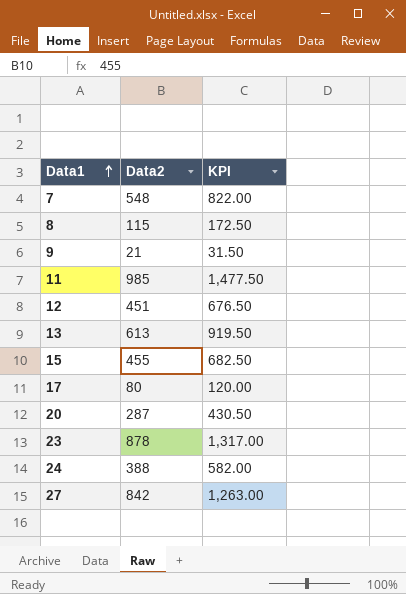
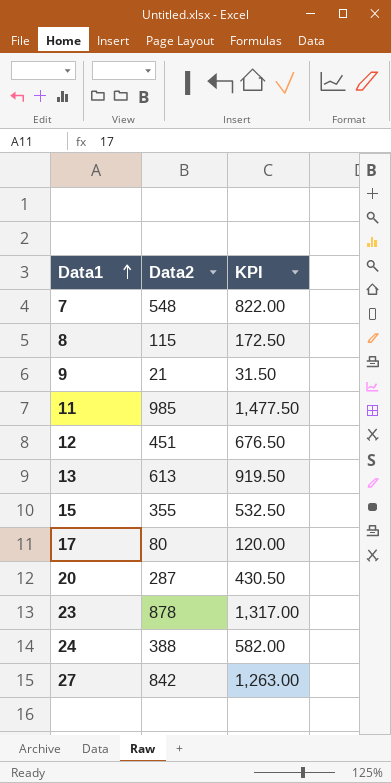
15 | Data2: 455 -> 355
15 | KPI: 682.50 -> 532.50

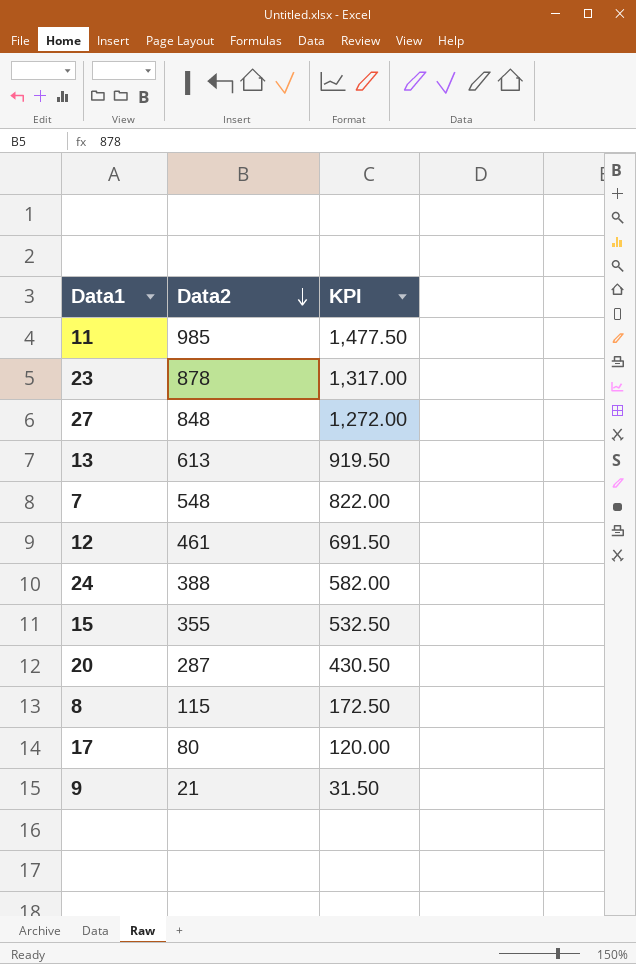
row order: Data1 ascending -> Data2 descending
27 | Data2: 842 -> 848
27 | KPI: 1,263.00 -> 1,272.00
12 | Data2: 451 -> 461
12 | KPI: 676.50 -> 691.50

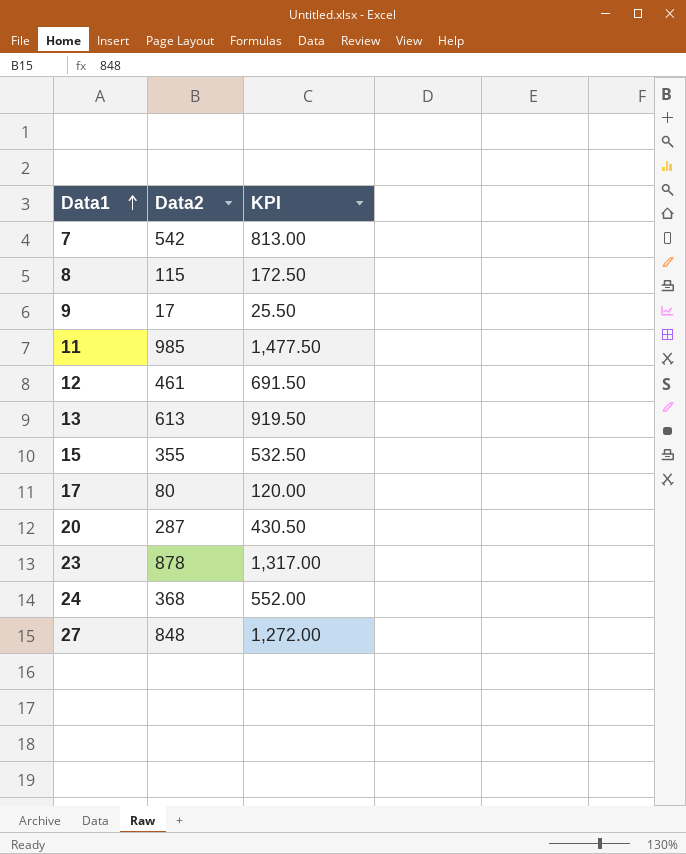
row order: Data2 descending -> Data1 ascending
7 | Data2: 548 -> 542
7 | KPI: 822.00 -> 813.00
9 | Data2: 21 -> 17
9 | KPI: 31.50 -> 25.50
24 | Data2: 388 -> 368
24 | KPI: 582.00 -> 552.00

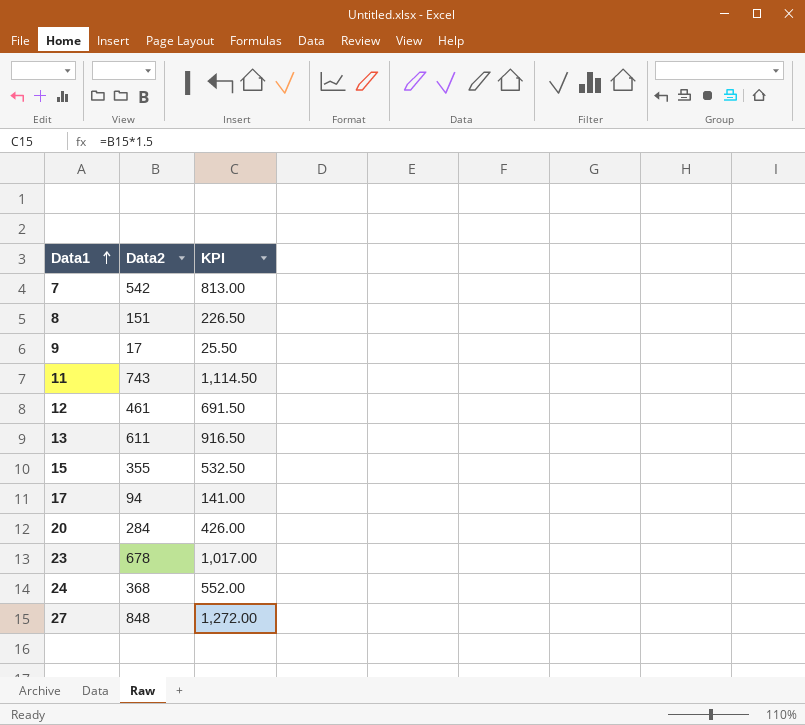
8 | Data2: 115 -> 151
8 | KPI: 172.50 -> 226.50
11 | Data2: 985 -> 743
11 | KPI: 1,477.50 -> 1,114.50
13 | Data2: 613 -> 611
13 | KPI: 919.50 -> 916.50
17 | Data2: 80 -> 94
17 | KPI: 120.00 -> 141.00
20 | Data2: 287 -> 284
20 | KPI: 430.50 -> 426.00
23 | Data2: 878 -> 678
23 | KPI: 1,317.00 -> 1,017.00

